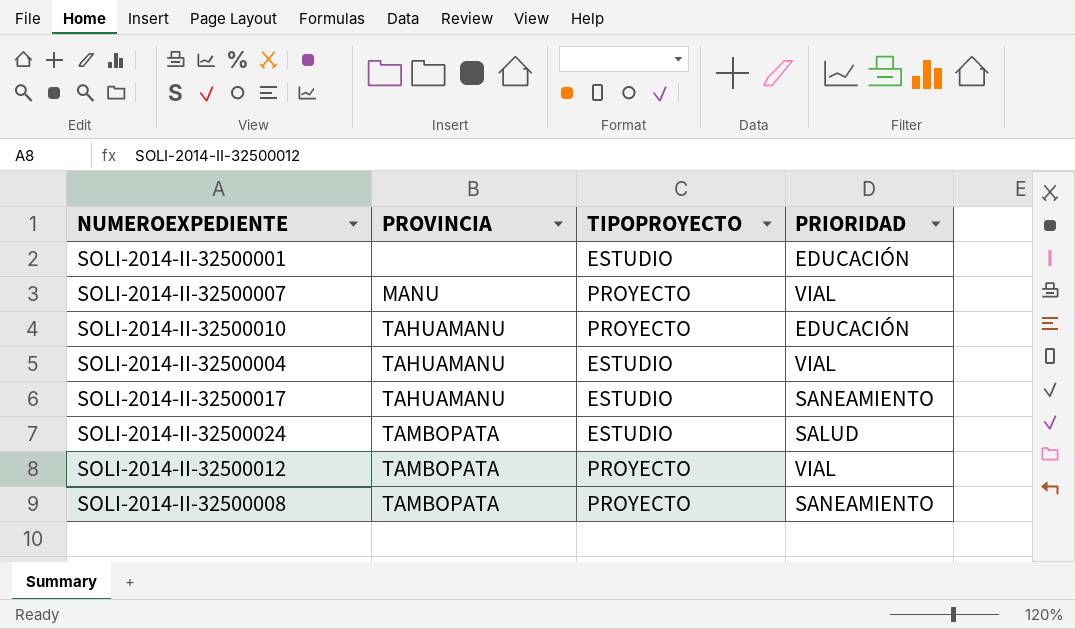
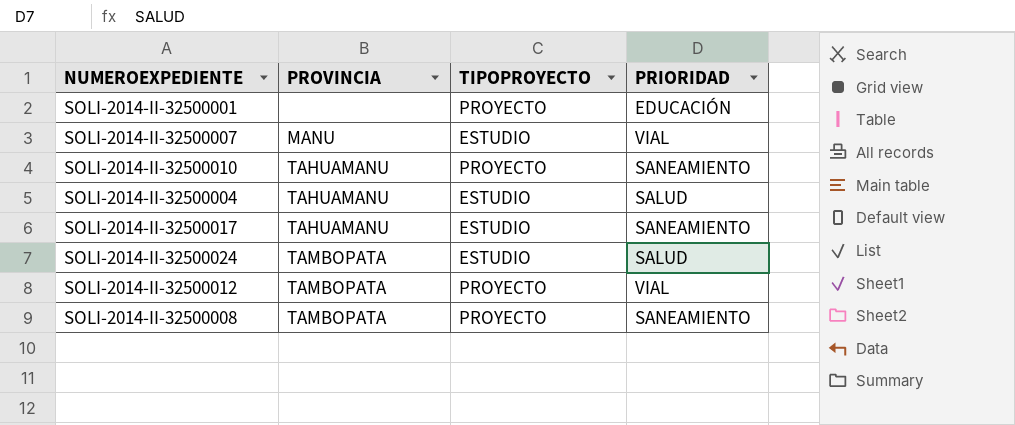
SOLI-2014-II-32500001 | TIPOPROYECTO: ESTUDIO -> PROYECTO
SOLI-2014-II-32500007 | TIPOPROYECTO: PROYECTO -> ESTUDIO
SOLI-2014-II-32500010 | PRIORIDAD: EDUCACIÓN -> SANEAMIENTO
SOLI-2014-II-32500004 | PRIORIDAD: VIAL -> SALUD

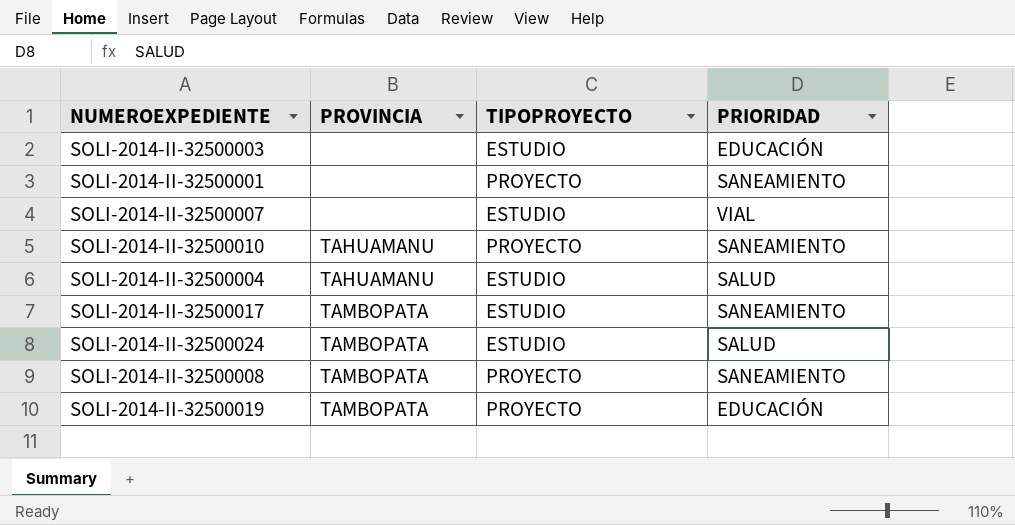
row SOLI-2014-II-32500012: TAMBOPATA | PROYECTO | VIAL -> none
row SOLI-2014-II-32500003: none -> none | ESTUDIO | EDUCACIÓN
SOLI-2014-II-32500001 | PRIORIDAD: EDUCACIÓN -> SANEAMIENTO
SOLI-2014-II-32500007 | PROVINCIA: MANU -> none
SOLI-2014-II-32500017 | PROVINCIA: TAHUAMANU -> TAMBOPATA
row SOLI-2014-II-32500019: none -> TAMBOPATA | PROYECTO | EDUCACIÓN

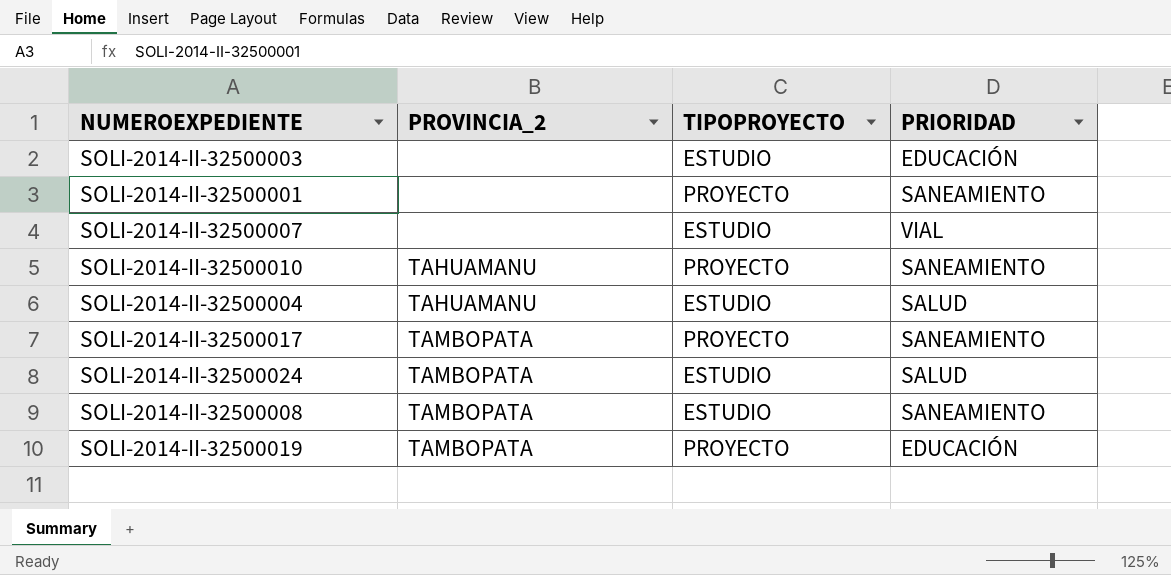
column name: PROVINCIA -> PROVINCIA_2
SOLI-2014-II-32500017 | TIPOPROYECTO: ESTUDIO -> PROYECTO
SOLI-2014-II-32500008 | TIPOPROYECTO: PROYECTO -> ESTUDIO

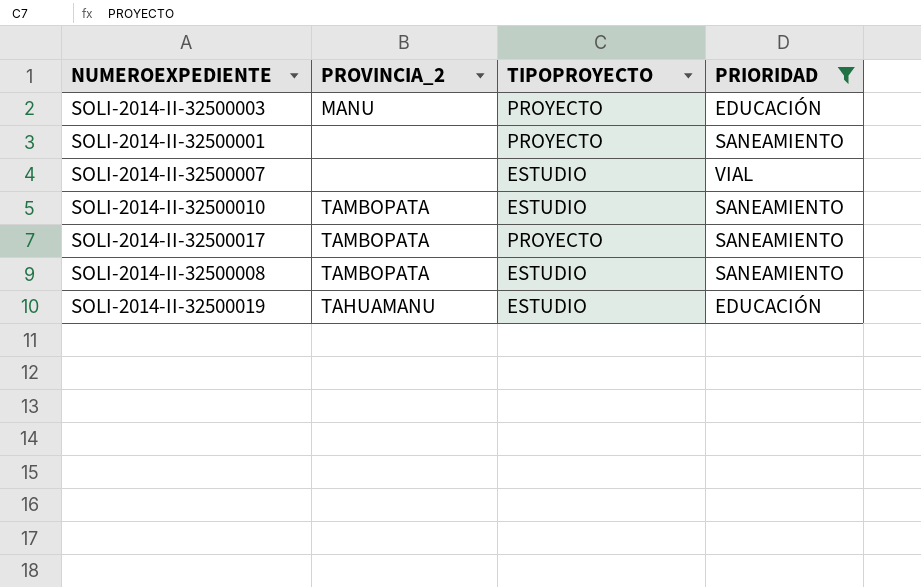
filter: none -> PRIORIDAD != SALUD
SOLI-2014-II-32500003 | PROVINCIA_2: none -> MANU
SOLI-2014-II-32500003 | TIPOPROYECTO: ESTUDIO -> PROYECTO
SOLI-2014-II-32500010 | PROVINCIA_2: TAHUAMANU -> TAMBOPATA
SOLI-2014-II-32500010 | TIPOPROYECTO: PROYECTO -> ESTUDIO
SOLI-2014-II-32500019 | PROVINCIA_2: TAMBOPATA -> TAHUAMANU
SOLI-2014-II-32500019 | TIPOPROYECTO: PROYECTO -> ESTUDIO

